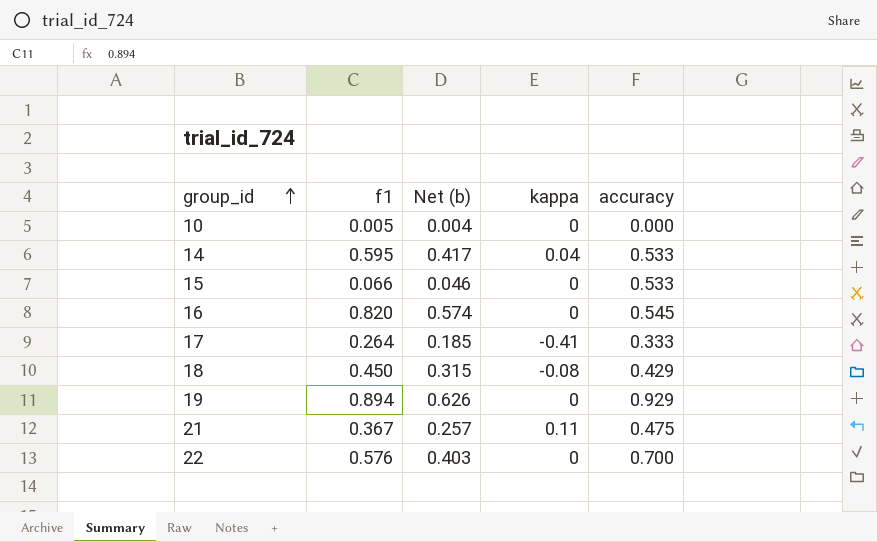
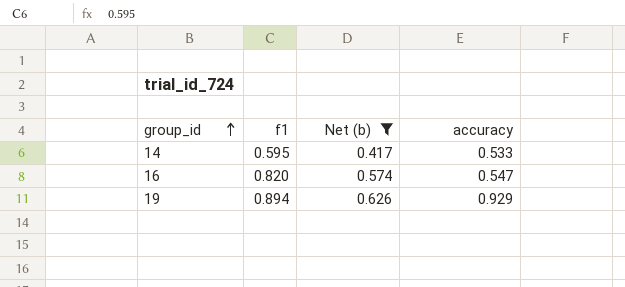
filter: none -> Net (b) >= 0.417
column kappa | position: 4 -> none
16 | accuracy: 0.545 -> 0.547

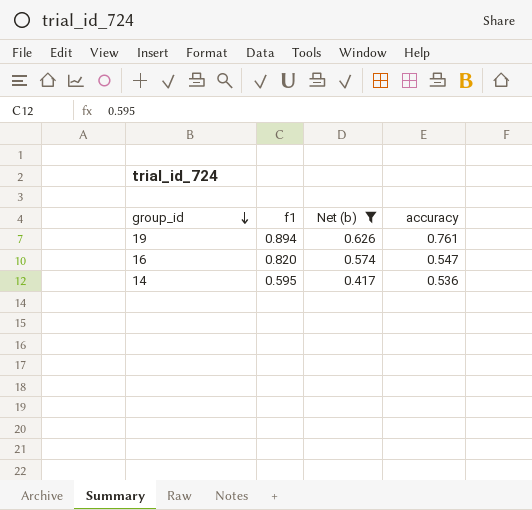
row order: group_id ascending -> group_id descending
19 | accuracy: 0.929 -> 0.761
14 | accuracy: 0.533 -> 0.536

